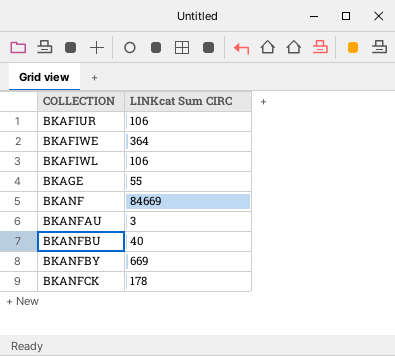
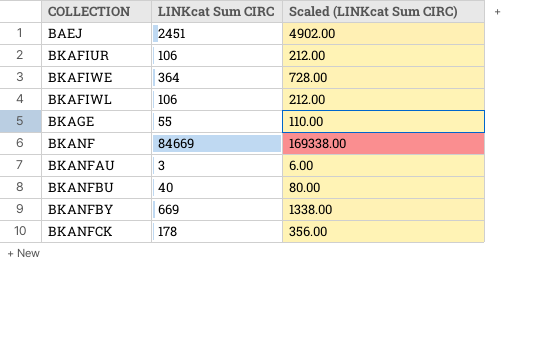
column Scaled (LINKcat Sum CIRC) | formula: none -> [LINKcat Sum CIRC] * 2
row BAEJ: none -> 2451 | 4902.00

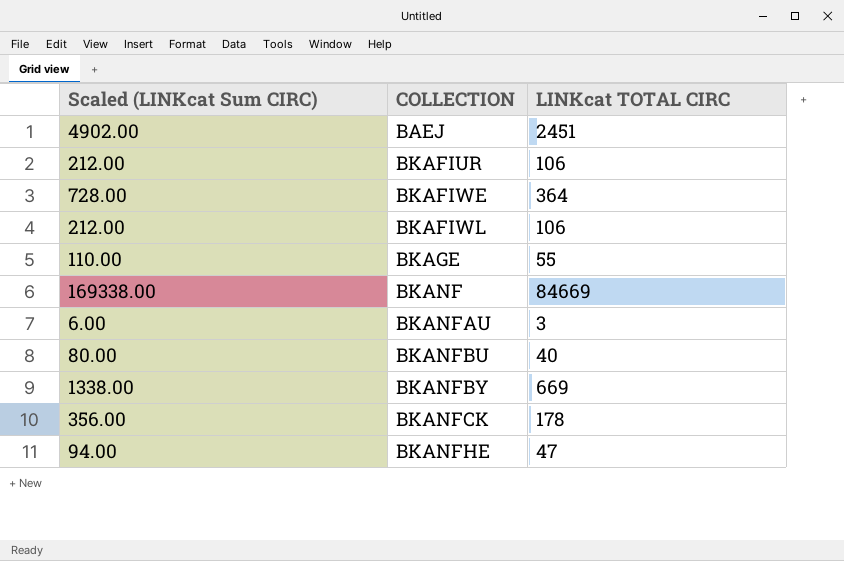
column Scaled (LINKcat Sum CIRC) | position: 3 -> 1
column name: LINKcat Sum CIRC -> LINKcat TOTAL CIRC
row BKANFHE: none -> 94.00 | 47

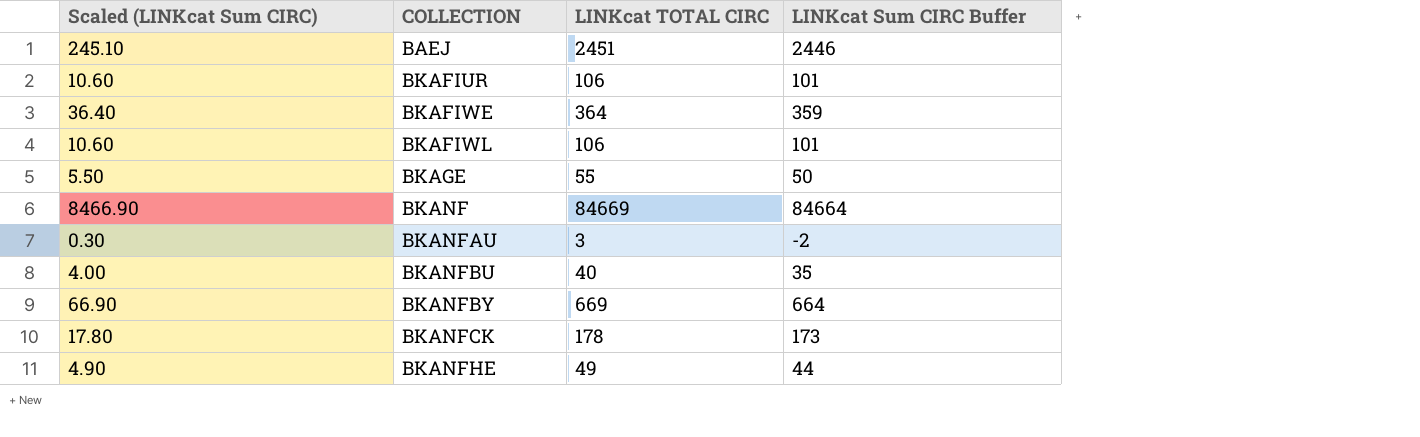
column Scaled (LINKcat Sum CIRC) | formula: [LINKcat TOTAL CIRC] * 2 -> [LINKcat TOTAL CIRC] * 0.1
column LINKcat Sum CIRC Buffer | formula: none -> [LINKcat TOTAL CIRC] - 5
BKANFHE | LINKcat TOTAL CIRC: 47 -> 49

